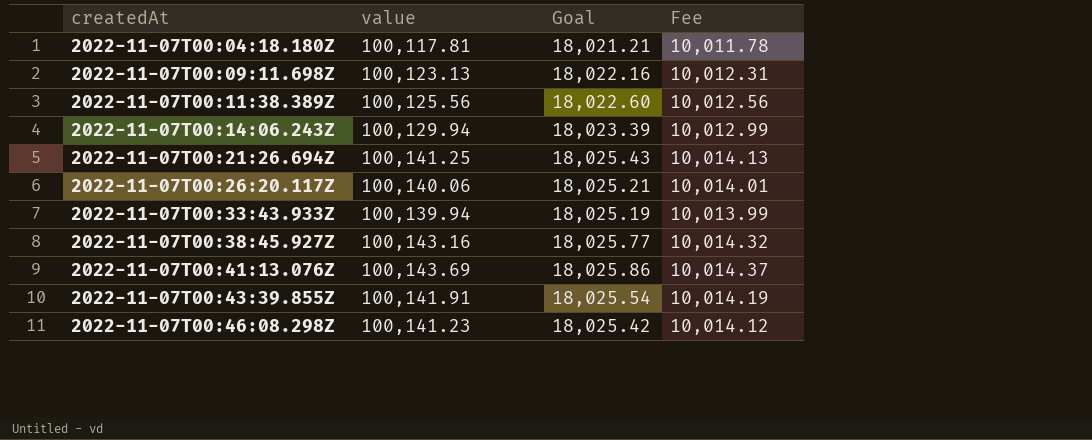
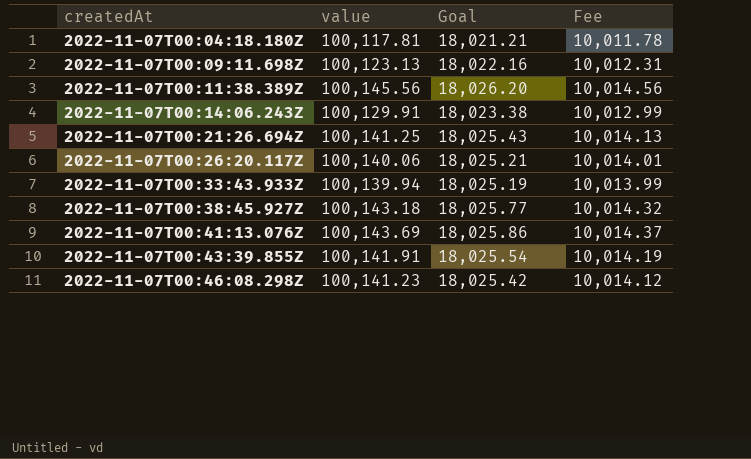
2022-11-07T00:11:38.389Z | value: 100,125.56 -> 100,145.56
2022-11-07T00:11:38.389Z | Goal: 18,022.60 -> 18,026.20
2022-11-07T00:11:38.389Z | Fee: 10,012.56 -> 10,014.56
2022-11-07T00:14:06.243Z | value: 100,129.94 -> 100,129.91
2022-11-07T00:14:06.243Z | Goal: 18,023.39 -> 18,023.38
2022-11-07T00:38:45.927Z | value: 100,143.16 -> 100,143.18

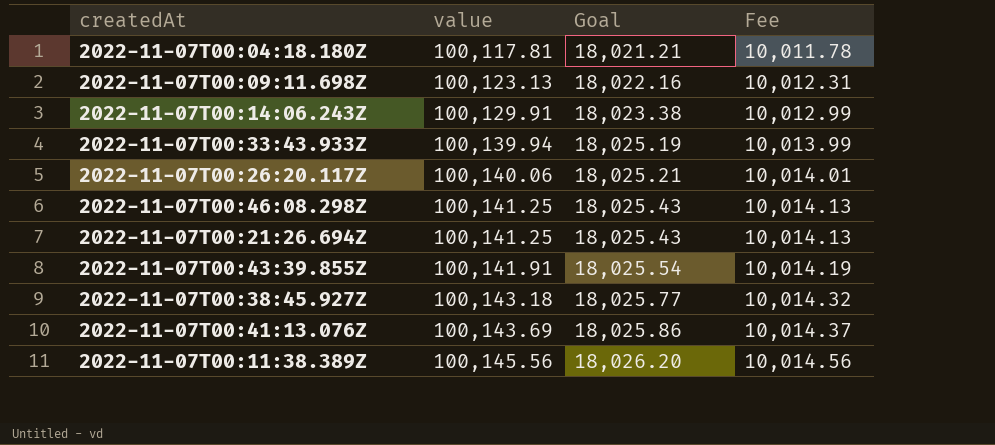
row order: createdAt ascending -> value ascending
2022-11-07T00:46:08.298Z | value: 100,141.23 -> 100,141.25
2022-11-07T00:46:08.298Z | Goal: 18,025.42 -> 18,025.43
2022-11-07T00:46:08.298Z | Fee: 10,014.12 -> 10,014.13

